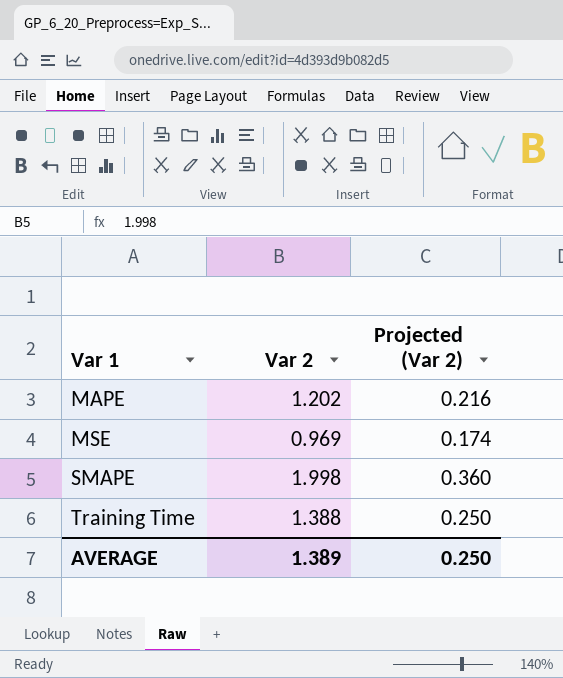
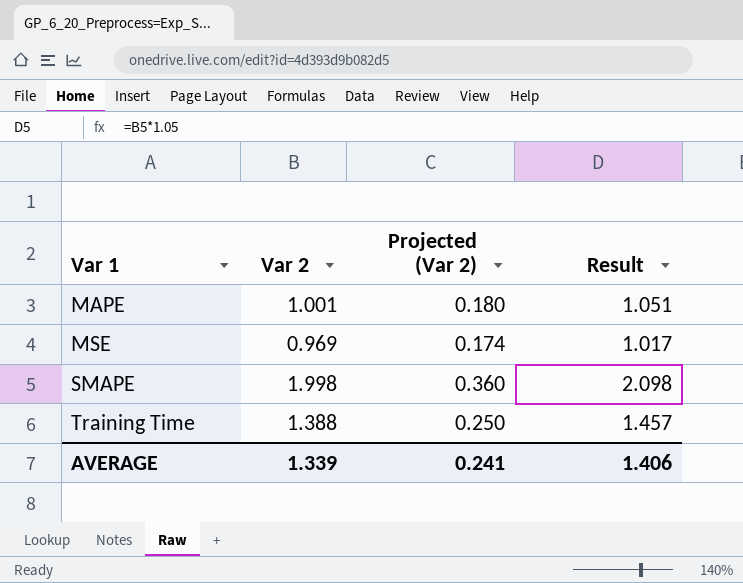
column Result | formula: none -> [Var 2] * 1.05
MAPE | Var 2: 1.202 -> 1.001
MAPE | Projected (Var 2): 0.216 -> 0.180
AVERAGE | Var 2: 1.389 -> 1.339
AVERAGE | Projected (Var 2): 0.250 -> 0.241

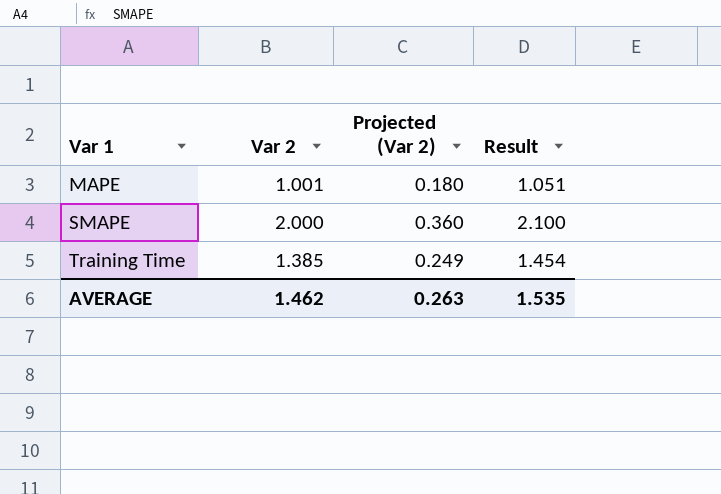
row MSE: 0.969 | 0.174 | 1.017 -> none
SMAPE | Var 2: 1.998 -> 2.000
SMAPE | Result: 2.098 -> 2.100
Training Time | Var 2: 1.388 -> 1.385
Training Time | Projected (Var 2): 0.250 -> 0.249
Training Time | Result: 1.457 -> 1.454
AVERAGE | Var 2: 1.339 -> 1.462
AVERAGE | Projected (Var 2): 0.241 -> 0.263
AVERAGE | Result: 1.406 -> 1.535

